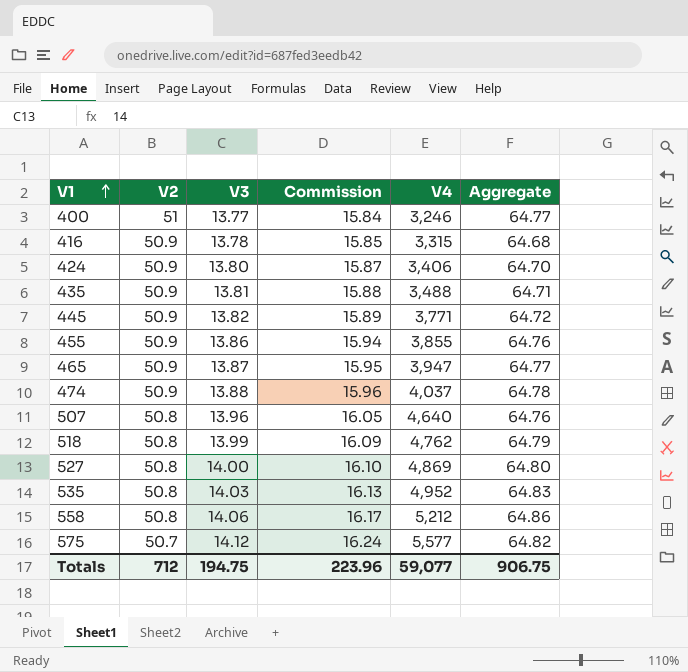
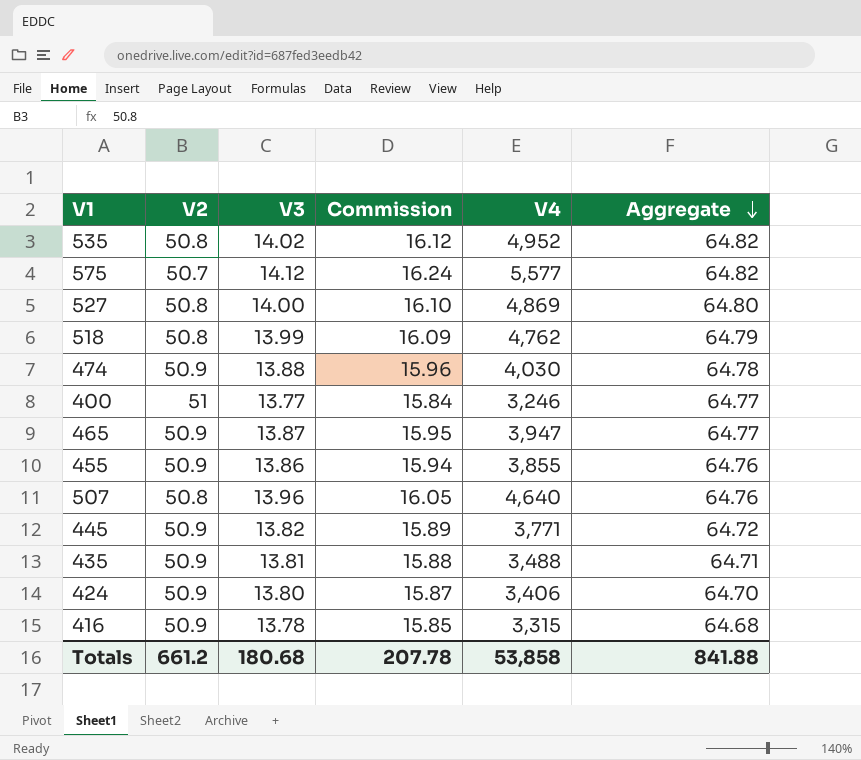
row order: V1 ascending -> Aggregate descending
row 558: 50.8 | 14.06 | 16.17 | 5,212 | 64.86 -> none
535 | V3: 14.03 -> 14.02
535 | Commission: 16.13 -> 16.12
535 | Aggregate: 64.83 -> 64.82
474 | V4: 4,037 -> 4,030
Totals | V2: 712 -> 661.2
Totals | V3: 194.75 -> 180.68
Totals | Commission: 223.96 -> 207.78
Totals | V4: 59,077 -> 53,858
Totals | Aggregate: 906.75 -> 841.88

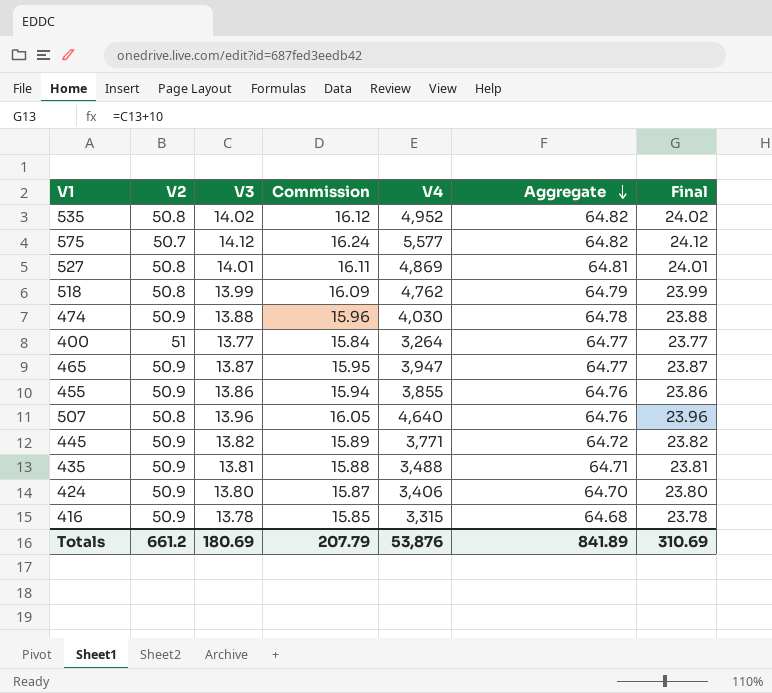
column Final | formula: none -> [V3] + 10
527 | V3: 14.00 -> 14.01
527 | Commission: 16.10 -> 16.11
527 | Aggregate: 64.80 -> 64.81
400 | V4: 3,246 -> 3,264
Totals | V3: 180.68 -> 180.69
Totals | Commission: 207.78 -> 207.79
Totals | V4: 53,858 -> 53,876
Totals | Aggregate: 841.88 -> 841.89

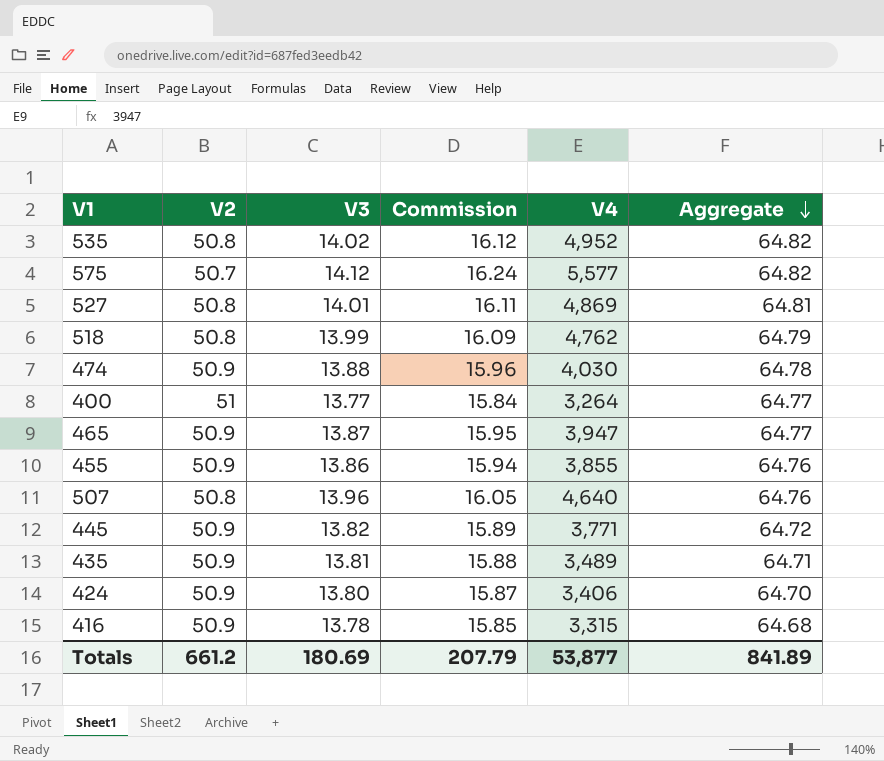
column Final | formula: [V3] + 10 -> none
435 | V4: 3,488 -> 3,489
Totals | V4: 53,876 -> 53,877

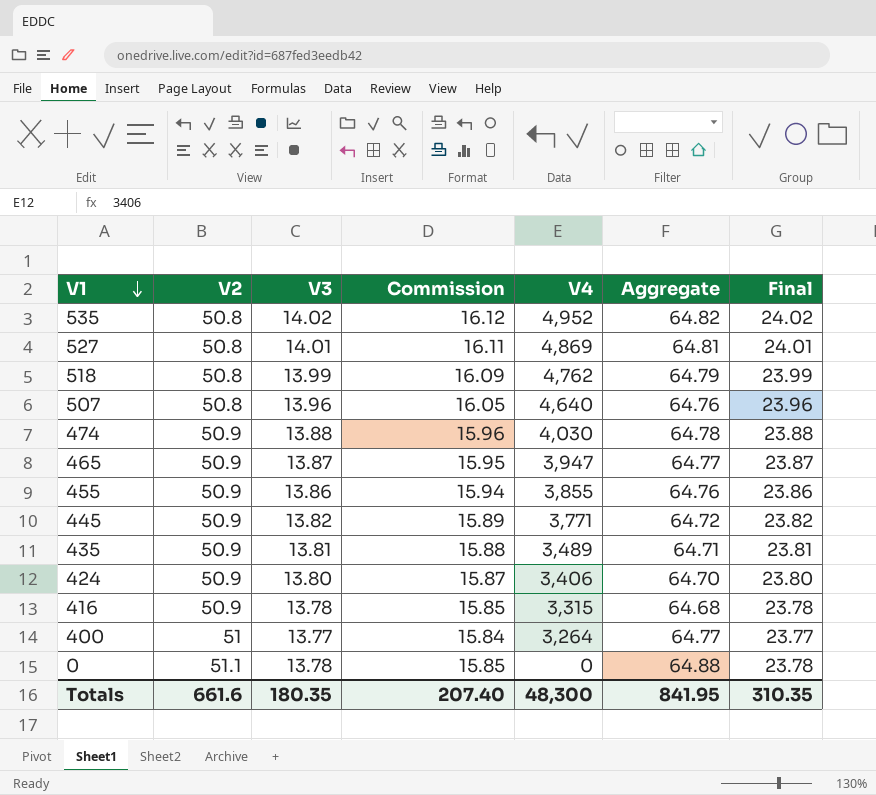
row order: Aggregate descending -> V1 descending
column Final | formula: none -> [V3] + 10
row 575: 50.7 | 14.12 | 16.24 | 5,577 | 64.82 -> none
row 0: none -> 51.1 | 13.78 | 15.85 | 0 | 64.88 | 23.78
Totals | V2: 661.2 -> 661.6
Totals | V3: 180.69 -> 180.35
Totals | Commission: 207.79 -> 207.40
Totals | V4: 53,877 -> 48,300
Totals | Aggregate: 841.89 -> 841.95

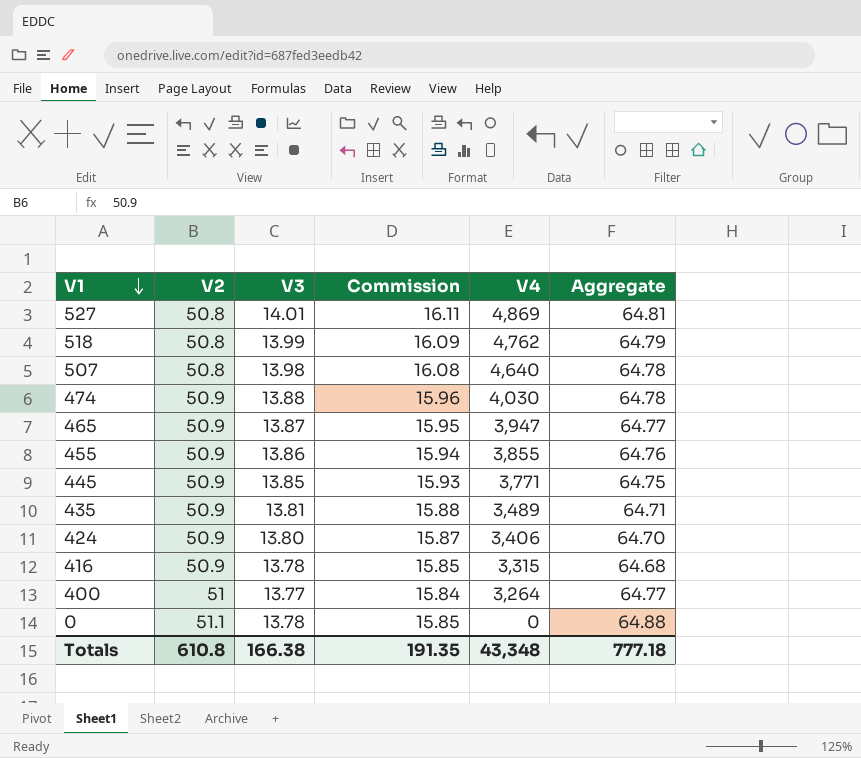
column Final | formula: [V3] + 10 -> none
row 535: 50.8 | 14.02 | 16.12 | 4,952 | 64.82 | 24.02 -> none
507 | V3: 13.96 -> 13.98
507 | Commission: 16.05 -> 16.08
507 | Aggregate: 64.76 -> 64.78
445 | V3: 13.82 -> 13.85
445 | Commission: 15.89 -> 15.93
445 | Aggregate: 64.72 -> 64.75
Totals | V2: 661.6 -> 610.8
Totals | V3: 180.35 -> 166.38
Totals | Commission: 207.40 -> 191.35
Totals | V4: 48,300 -> 43,348
Totals | Aggregate: 841.95 -> 777.18

